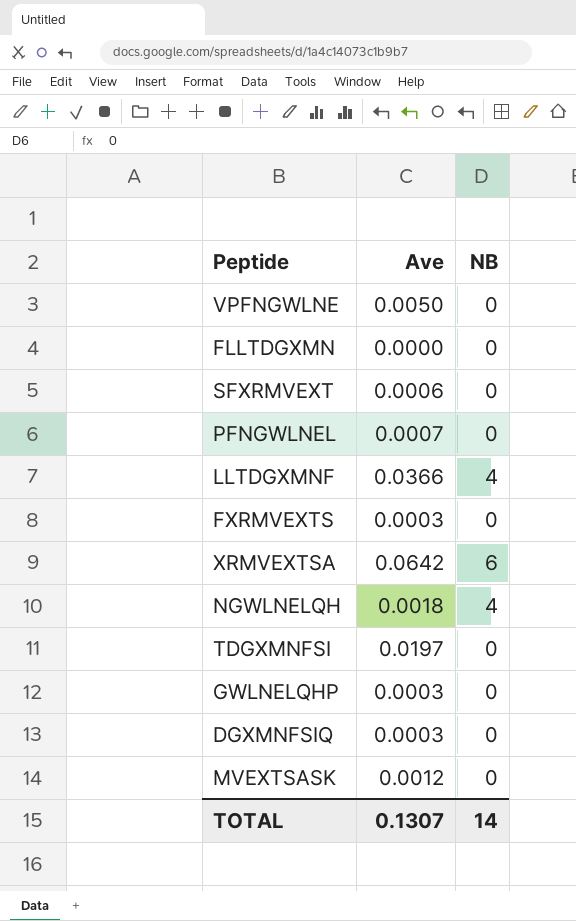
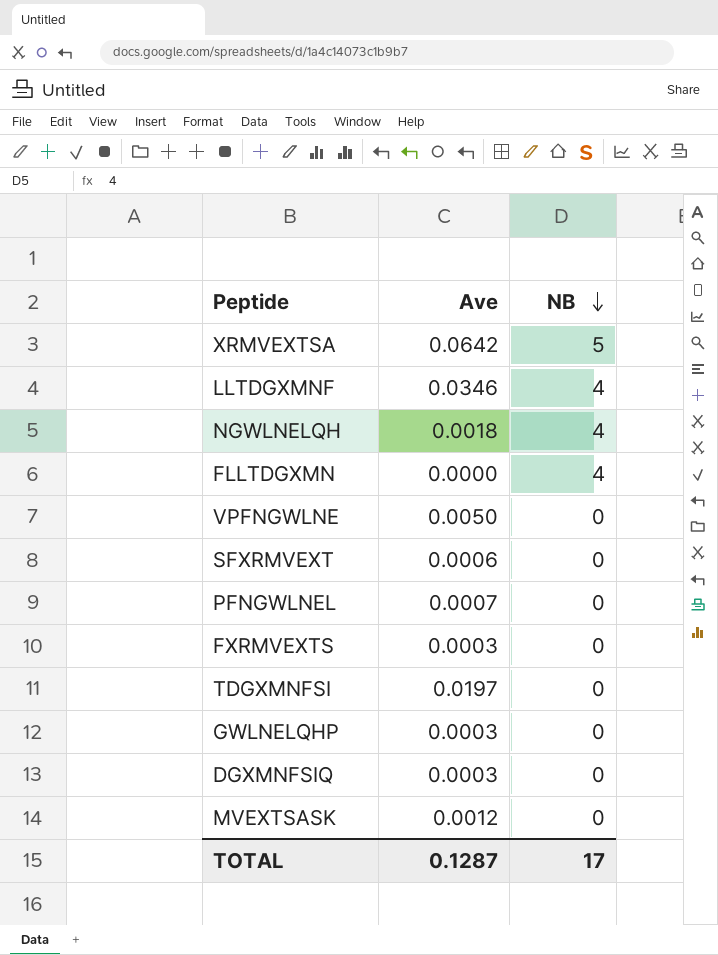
row order: none -> NB descending
XRMVEXTSA | NB: 6 -> 5
LLTDGXMNF | Ave: 0.0366 -> 0.0346
FLLTDGXMN | NB: 0 -> 4
TOTAL | Ave: 0.1307 -> 0.1287
TOTAL | NB: 14 -> 17

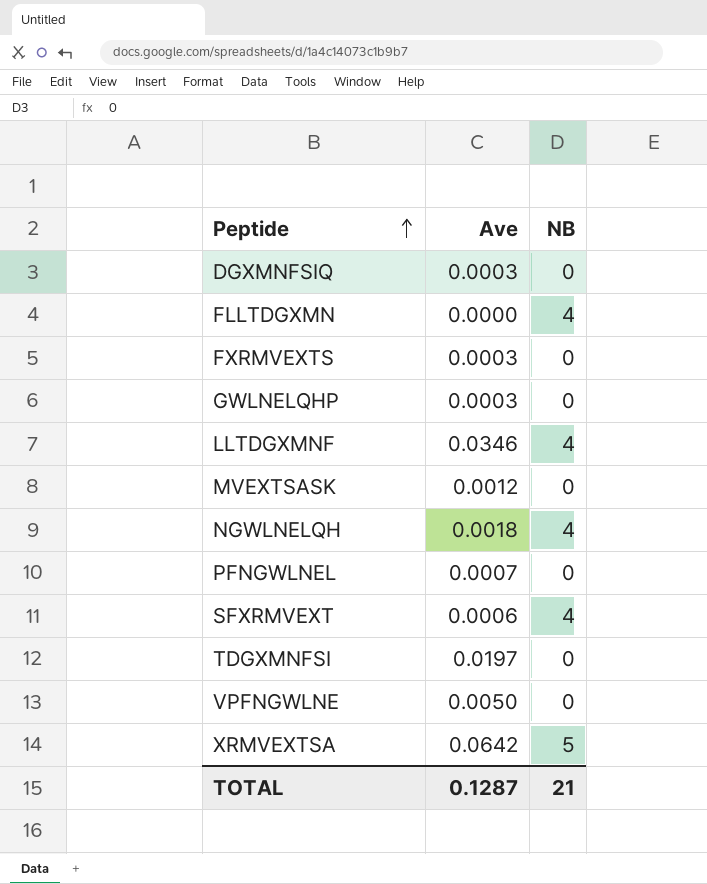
row order: NB descending -> Peptide ascending
SFXRMVEXT | NB: 0 -> 4
TOTAL | NB: 17 -> 21

